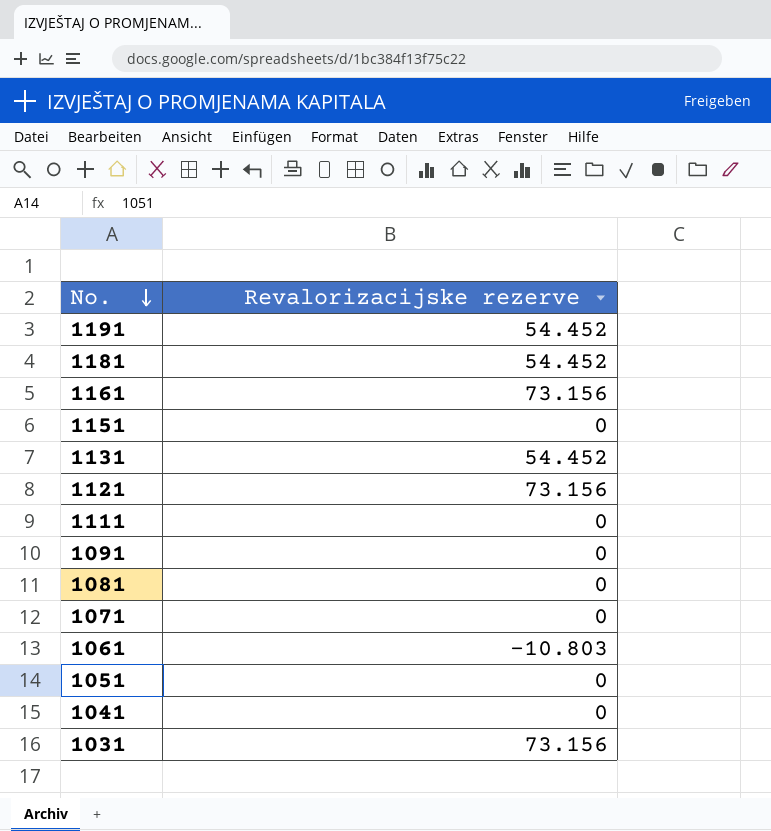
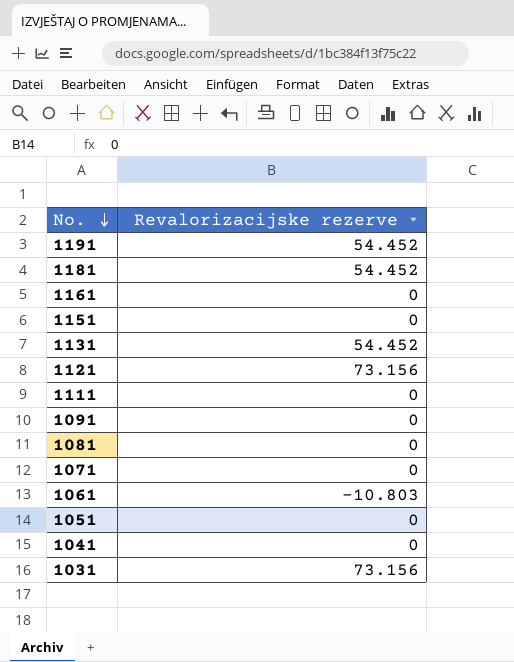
1161 | Revalorizacijske rezerve: 73.156 -> 0

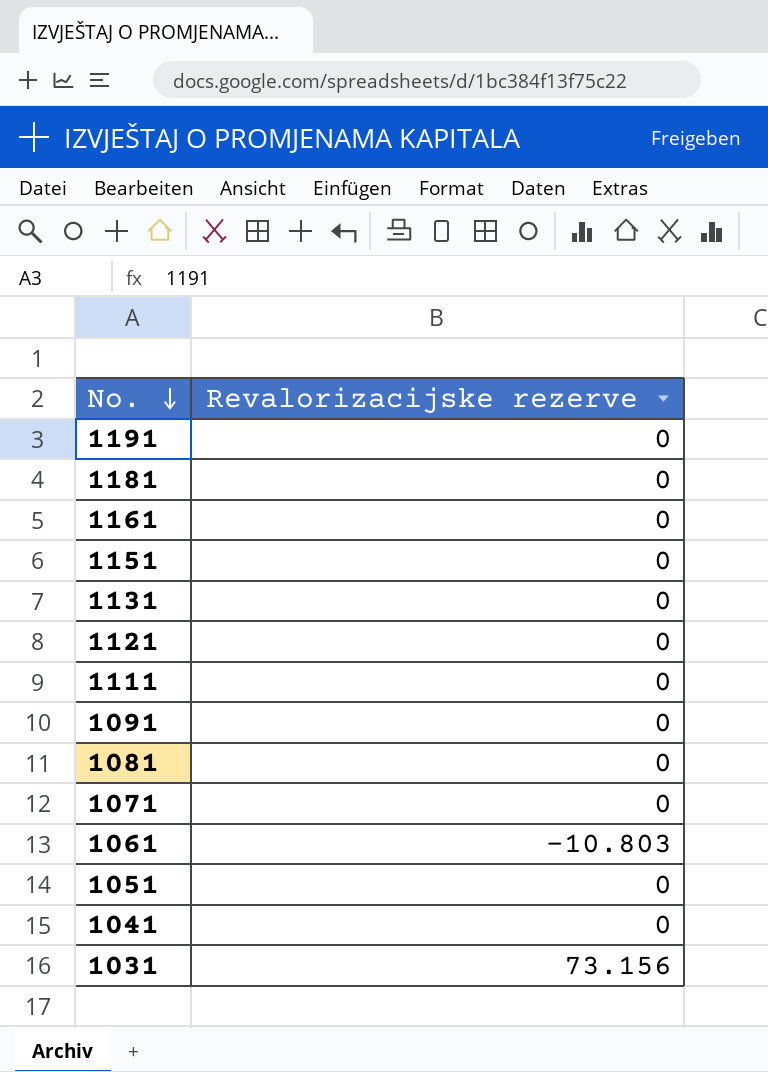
1191 | Revalorizacijske rezerve: 54.452 -> 0
1181 | Revalorizacijske rezerve: 54.452 -> 0
1131 | Revalorizacijske rezerve: 54.452 -> 0
1121 | Revalorizacijske rezerve: 73.156 -> 0

